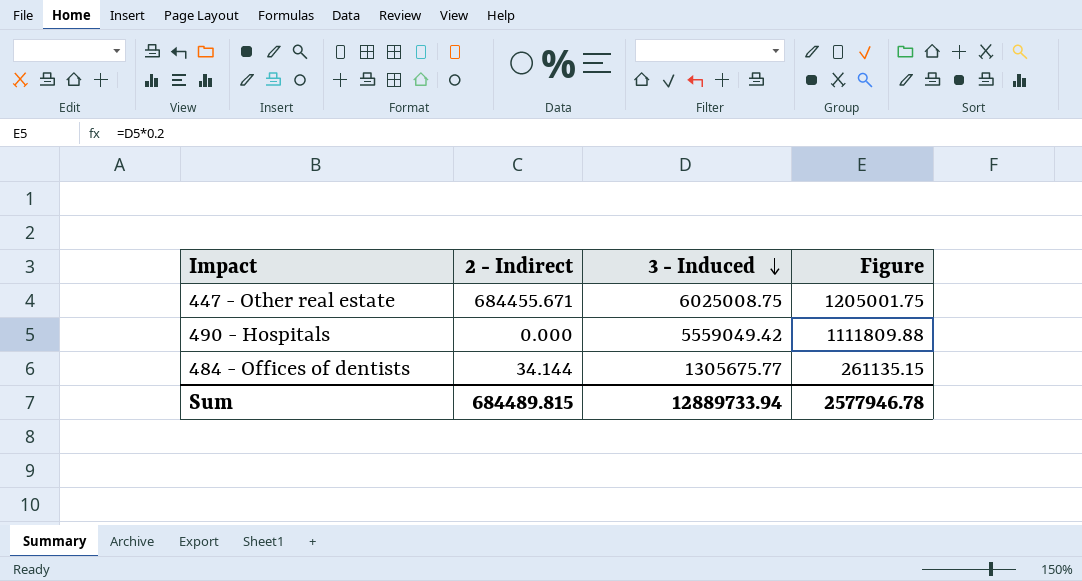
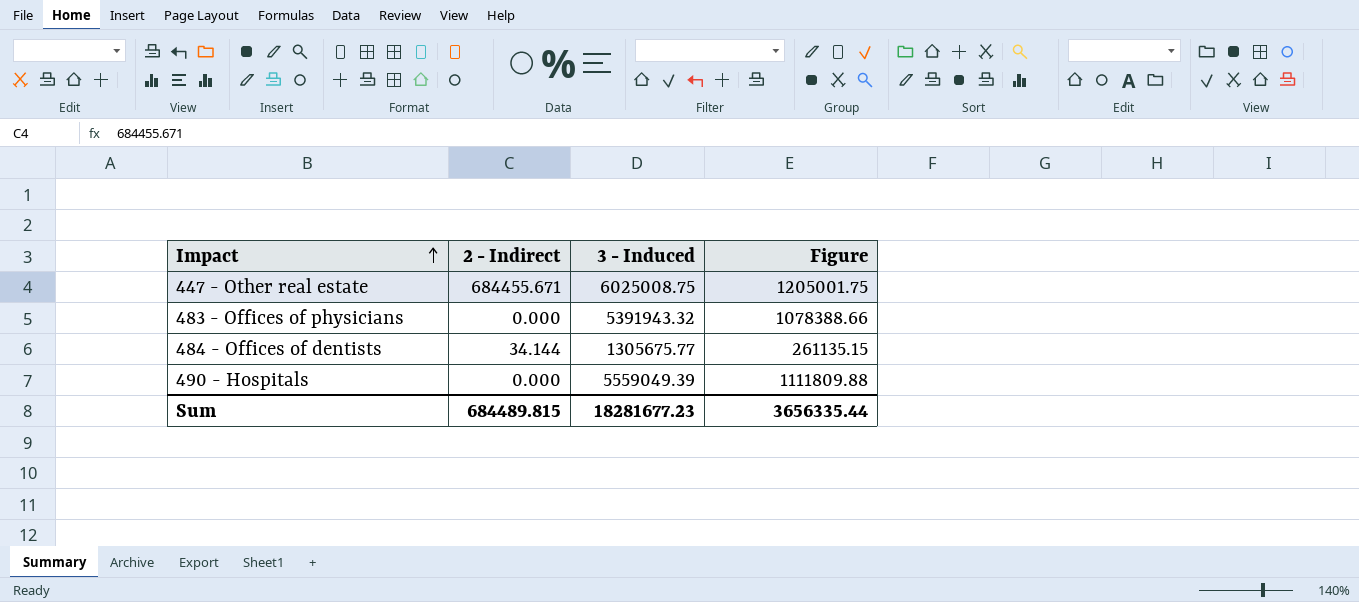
row order: 3 - Induced descending -> Impact ascending
row 483 - Offices of physicians: none -> 0.000 | 5391943.32 | 1078388.66
490 - Hospitals | 3 - Induced: 5559049.42 -> 5559049.39
Sum | 3 - Induced: 12889733.94 -> 18281677.23
Sum | Figure: 2577946.78 -> 3656335.44

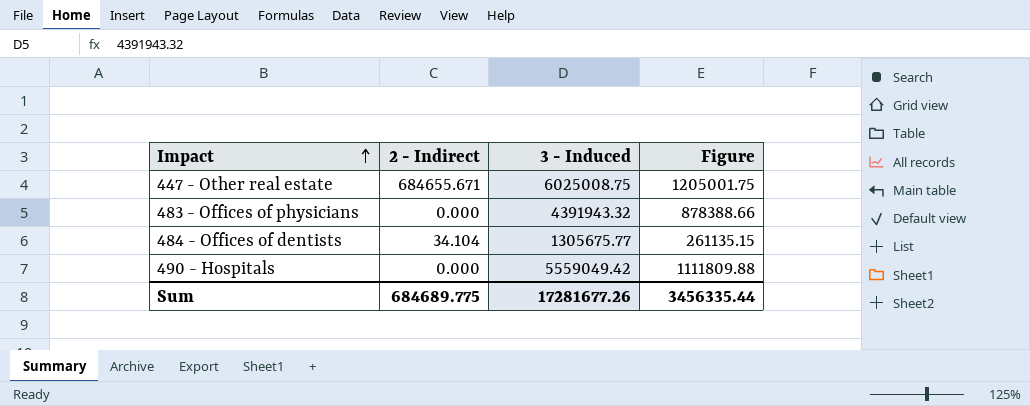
447 - Other real estate | 2 - Indirect: 684455.671 -> 684655.671
483 - Offices of physicians | 3 - Induced: 5391943.32 -> 4391943.32
483 - Offices of physicians | Figure: 1078388.66 -> 878388.66
484 - Offices of dentists | 2 - Indirect: 34.144 -> 34.104
490 - Hospitals | 3 - Induced: 5559049.39 -> 5559049.42
Sum | 2 - Indirect: 684489.815 -> 684689.775
Sum | 3 - Induced: 18281677.23 -> 17281677.26
Sum | Figure: 3656335.44 -> 3456335.44

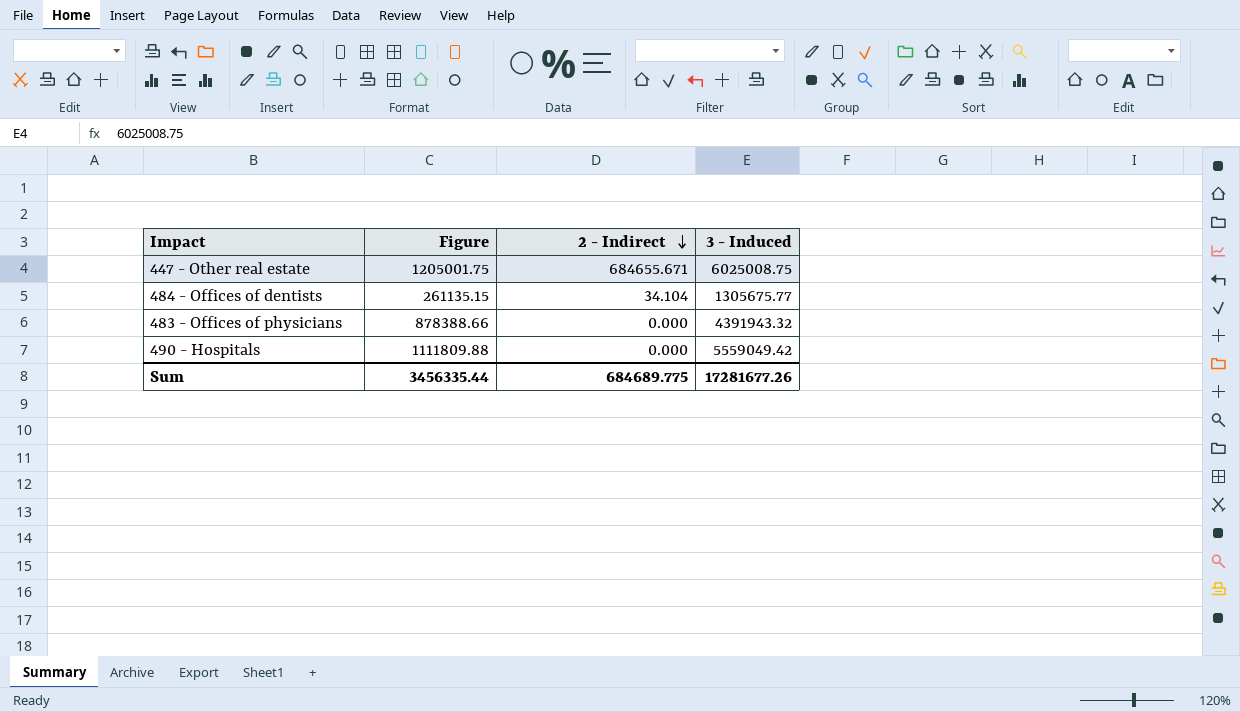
row order: Impact ascending -> 2 - Indirect descending
column Figure | position: 4 -> 2

